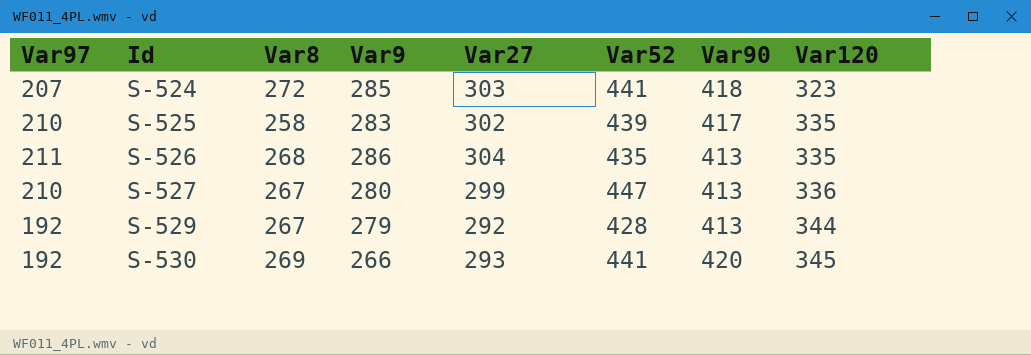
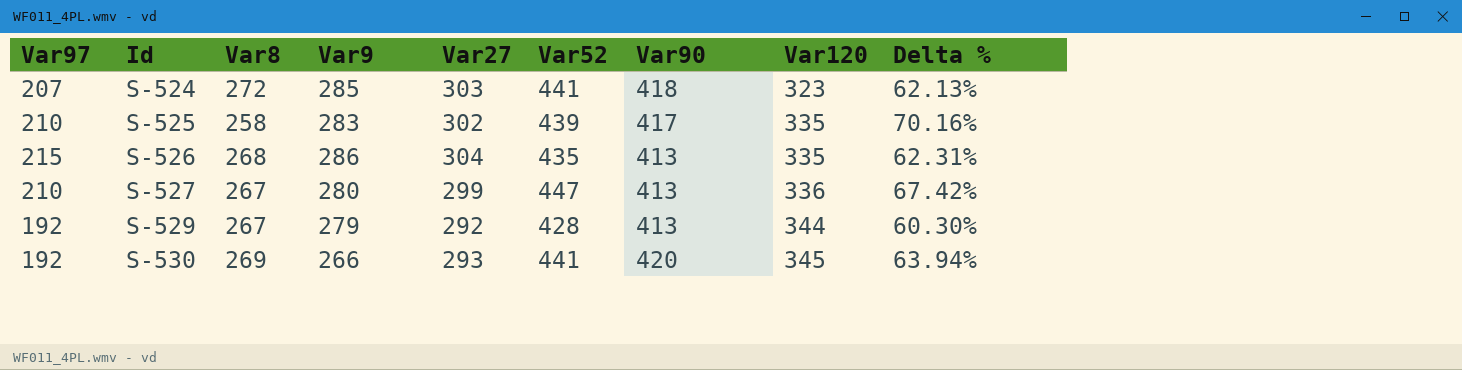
column Delta % | formula: none -> ([Var52] - [Var8]) / [Var8]
S-526 | Var97: 211 -> 215

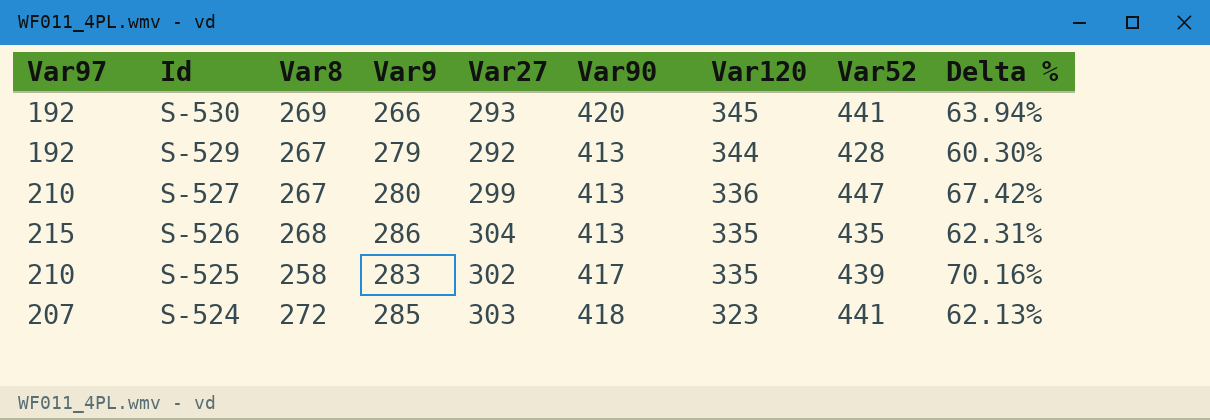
row order: Id ascending -> Id descending
column Var52 | position: 6 -> 8

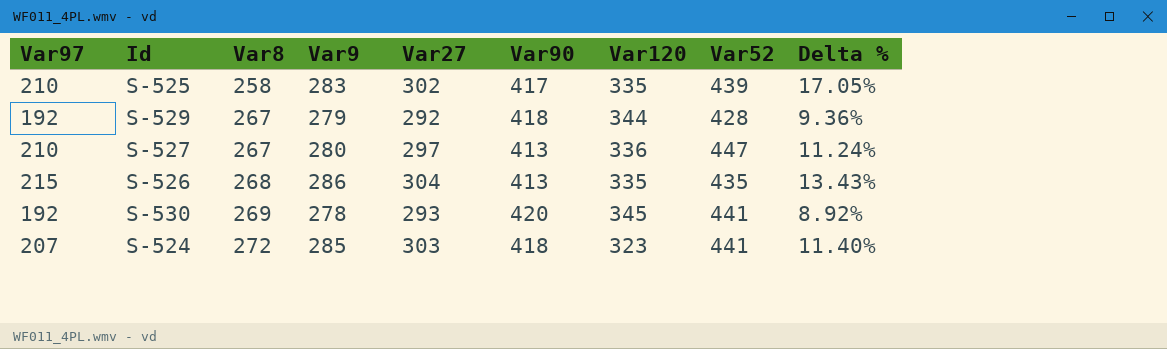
row order: Id descending -> Var8 ascending
column Delta % | formula: ([Var52] - [Var8]) / [Var8] -> ([Var27] - [Var8]) / [Var8]
S-529 | Var90: 413 -> 418
S-527 | Var27: 299 -> 297
S-530 | Var9: 266 -> 278

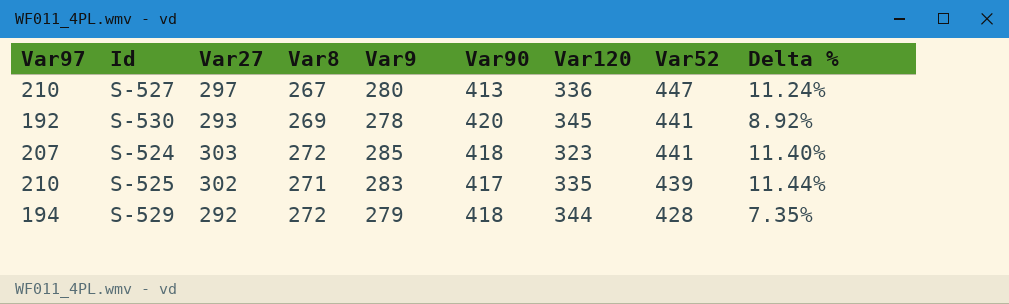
row order: Var8 ascending -> Var52 descending
column Var27 | position: 5 -> 3
row S-526: 215 | 268 | 286 | 304 | 413 | 335 | 435 | 13.43% -> none
S-525 | Var8: 258 -> 271
S-525 | Delta %: 17.05% -> 11.44%
S-529 | Var97: 192 -> 194
S-529 | Var8: 267 -> 272
S-529 | Delta %: 9.36% -> 7.35%

